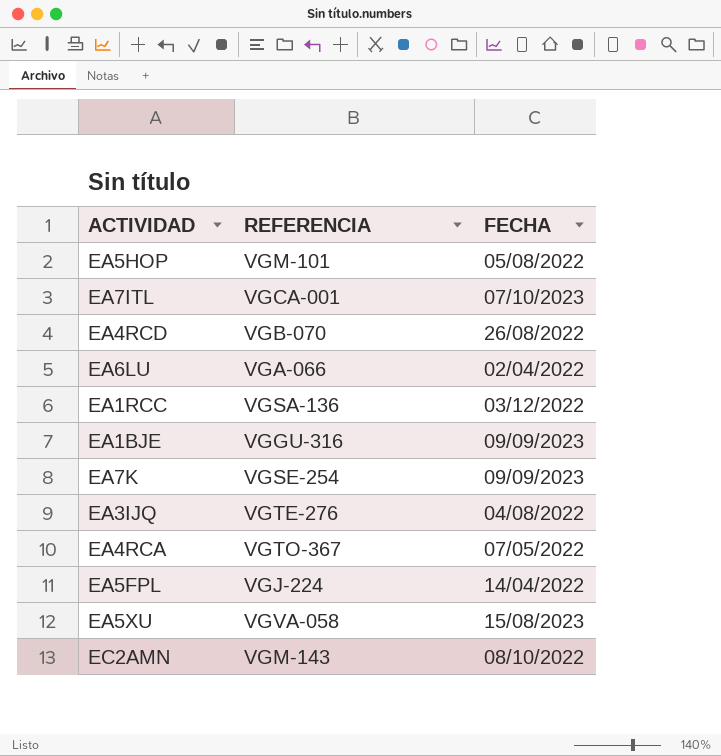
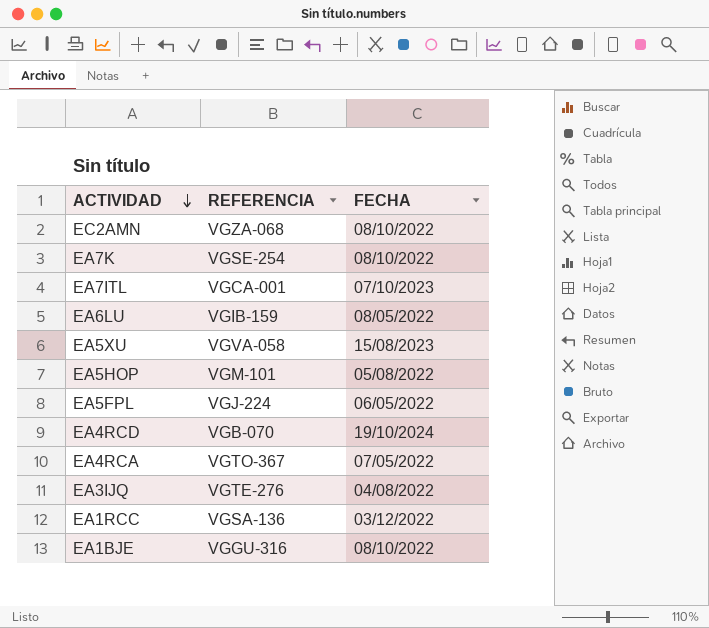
row order: none -> ACTIVIDAD descending
EC2AMN | REFERENCIA: VGM-143 -> VGZA-068
EA7K | FECHA: 09/09/2023 -> 08/10/2022
EA6LU | REFERENCIA: VGA-066 -> VGIB-159
EA6LU | FECHA: 02/04/2022 -> 08/05/2022
EA5FPL | FECHA: 14/04/2022 -> 06/05/2022
EA4RCD | FECHA: 26/08/2022 -> 19/10/2024
EA1BJE | FECHA: 09/09/2023 -> 08/10/2022

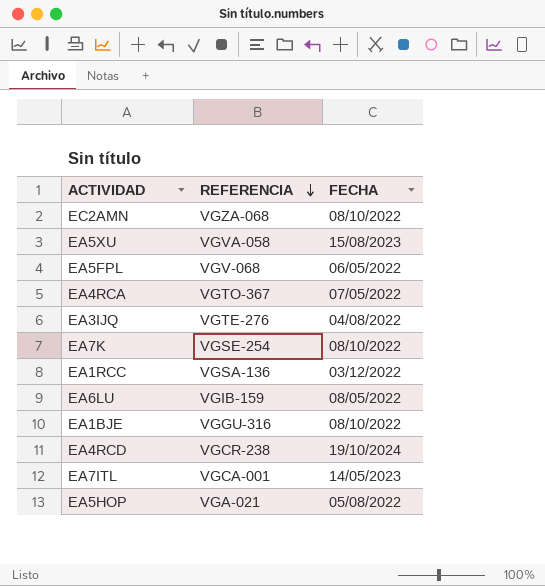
row order: ACTIVIDAD descending -> REFERENCIA descending
EA5FPL | REFERENCIA: VGJ-224 -> VGV-068
EA4RCD | REFERENCIA: VGB-070 -> VGCR-238
EA7ITL | FECHA: 07/10/2023 -> 14/05/2023
EA5HOP | REFERENCIA: VGM-101 -> VGA-021

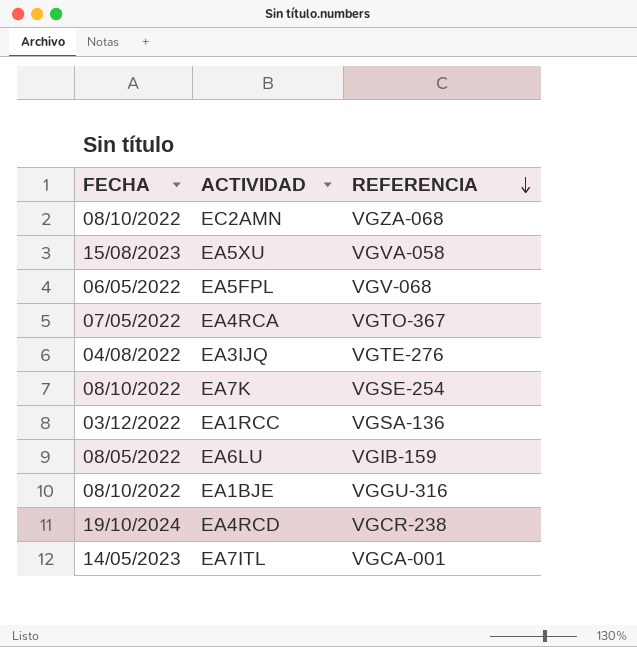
column FECHA | position: 3 -> 1
row EA5HOP: VGA-021 | 05/08/2022 -> none

